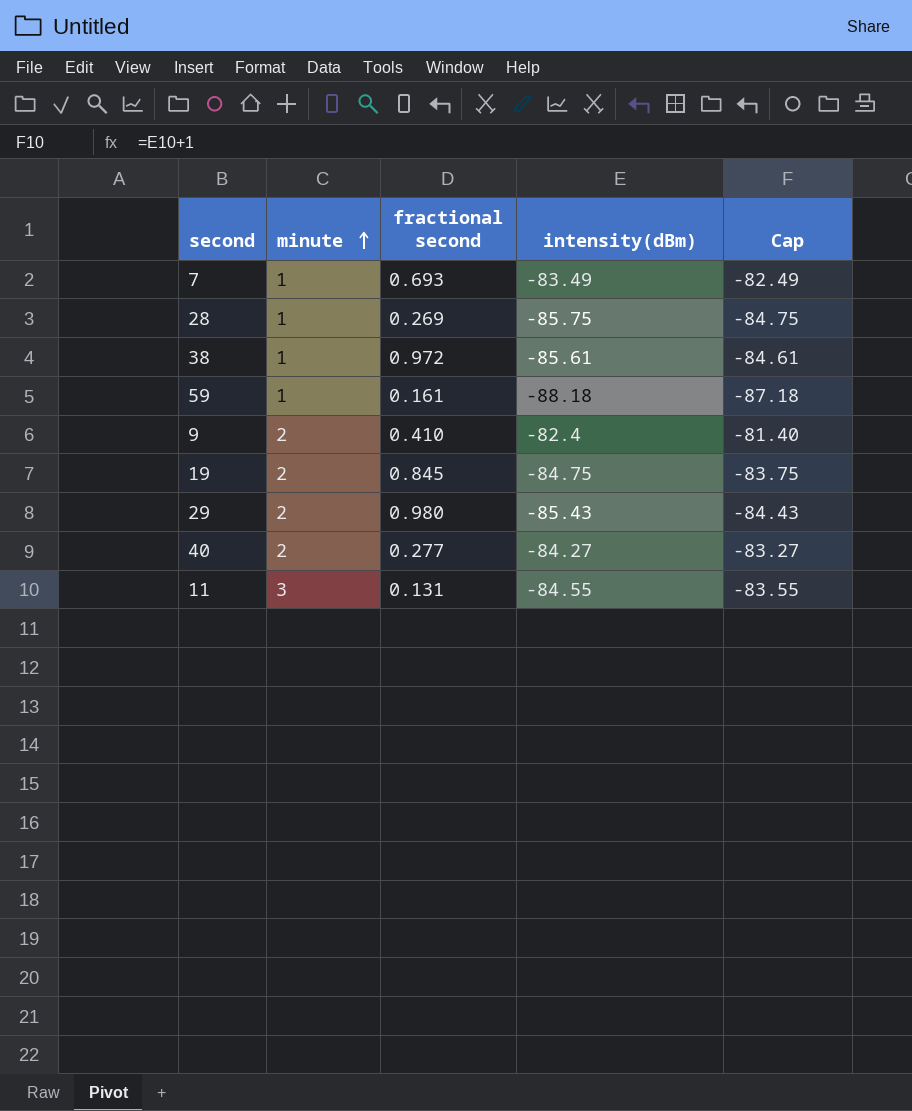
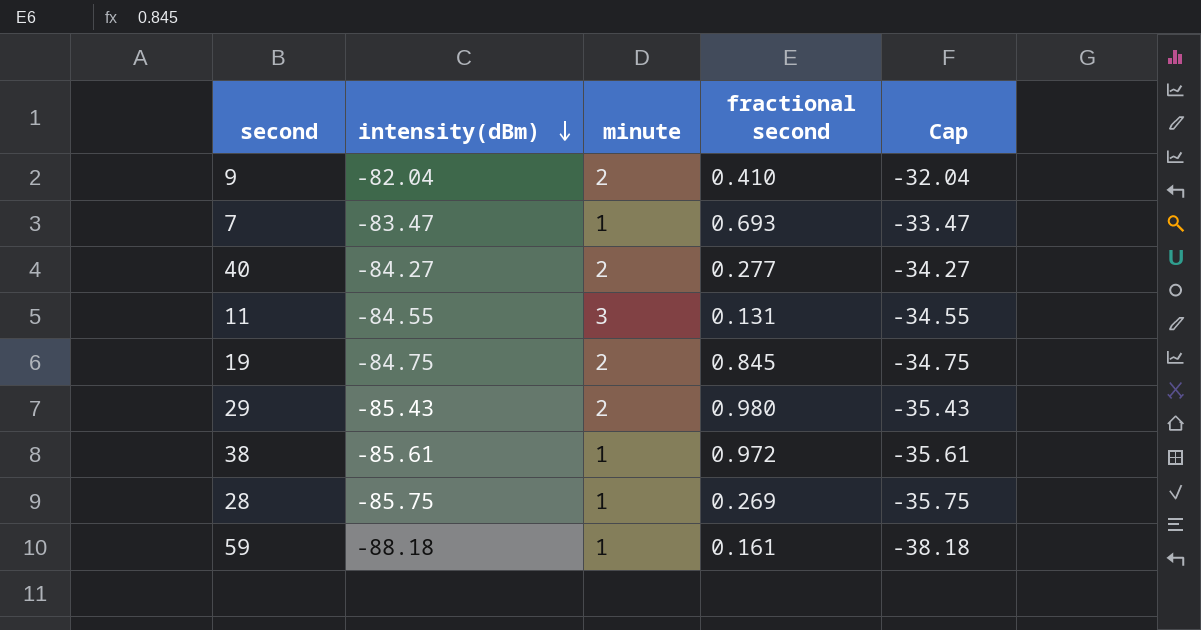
row order: minute ascending -> intensity(dBm) descending
column intensity(dBm) | position: 4 -> 2
column Cap | formula: [intensity(dBm)] + 1 -> [intensity(dBm)] + 50
9 | intensity(dBm): -82.4 -> -82.04
7 | intensity(dBm): -83.49 -> -83.47

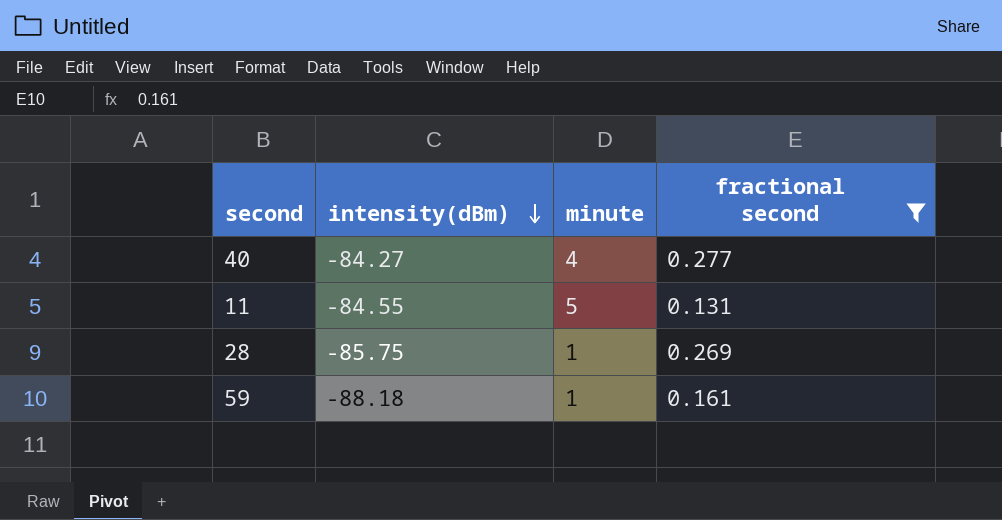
filter: none -> fractional second <= 0.277
column Cap | formula: [intensity(dBm)] + 50 -> none
40 | minute: 2 -> 4
11 | minute: 3 -> 5

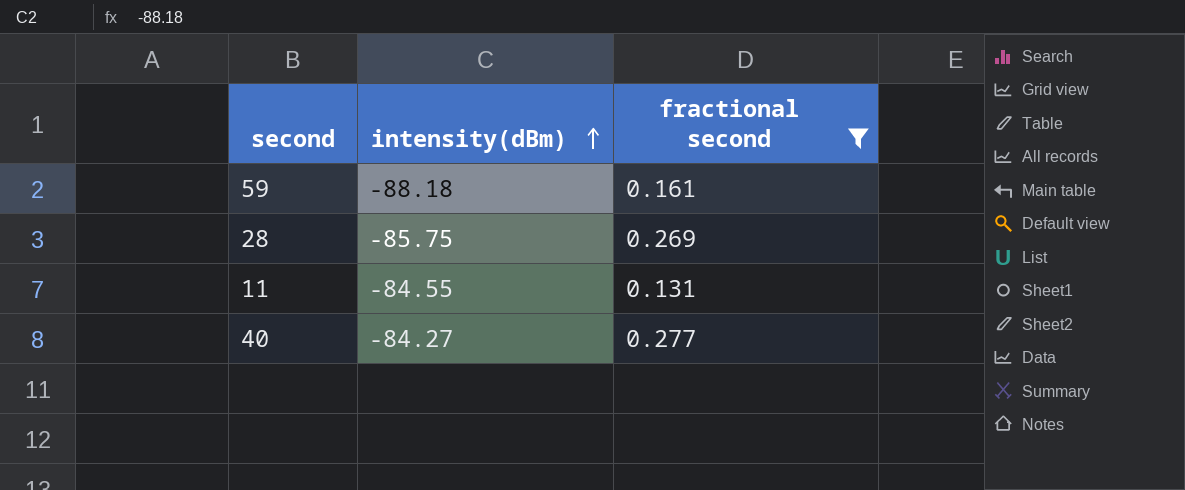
row order: intensity(dBm) descending -> intensity(dBm) ascending
column minute | position: 3 -> none

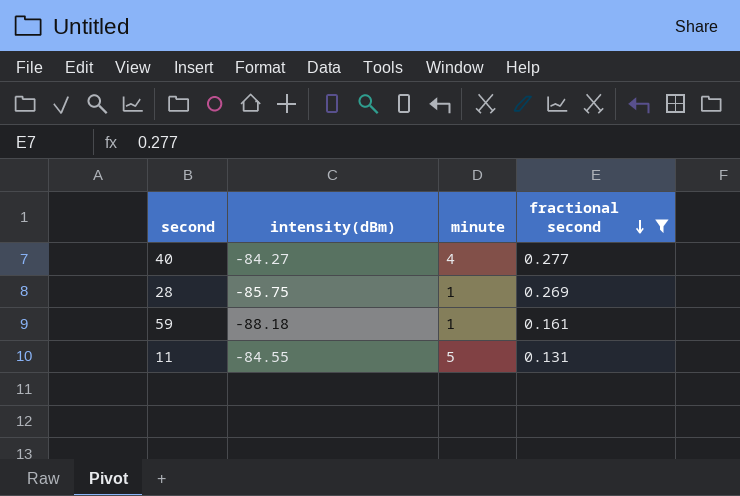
row order: intensity(dBm) ascending -> fractional second descending
column minute | position: none -> 3

